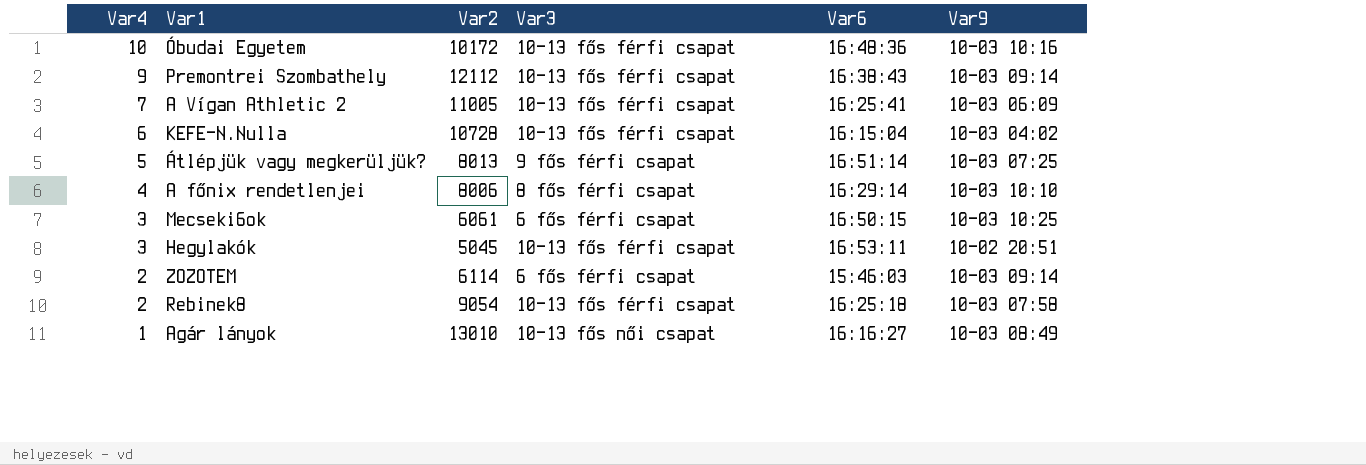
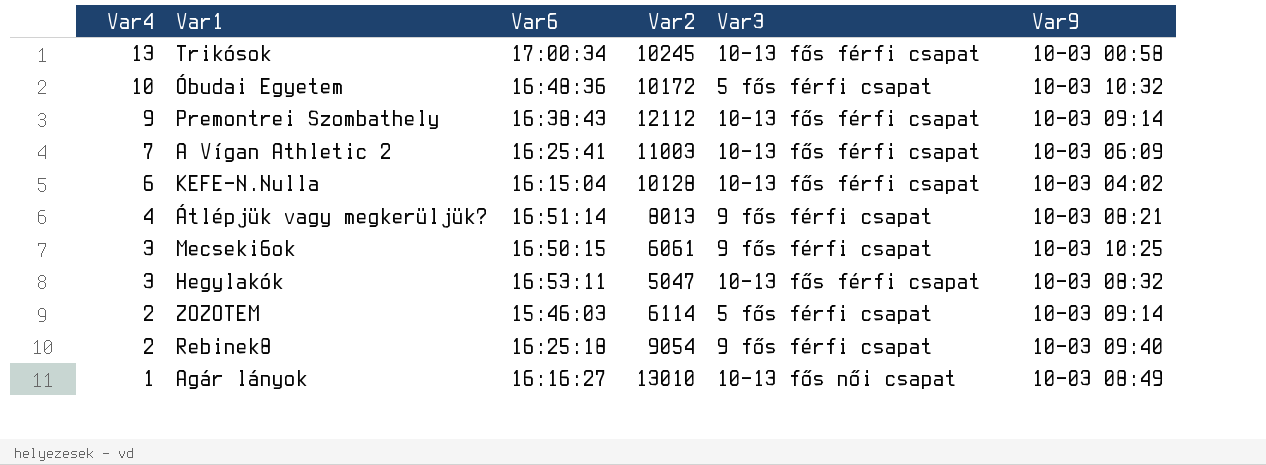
column Var6 | position: 5 -> 3
row A főnix rendetlenjei: 4 | 8006 | 8 fős férfi csapat | 16:29:14 | 10-03 10:10 -> none
row Trikósok: none -> 13 | 17:00:34 | 10245 | 10-13 fős férfi csapat | 10-03 00:58
Óbudai Egyetem | Var3: 10-13 fős férfi csapat -> 5 fős férfi csapat
Óbudai Egyetem | Var9: 10-03 10:16 -> 10-03 10:32
A Vígan Athletic 2 | Var2: 11005 -> 11003
KEFE-N.Nulla | Var2: 10728 -> 10128
Átlépjük vagy megkerüljük? | Var4: 5 -> 4
Átlépjük vagy megkerüljük? | Var9: 10-03 07:25 -> 10-03 08:21
Mecseki6ok | Var3: 6 fős férfi csapat -> 9 fős férfi csapat
Hegylakók | Var2: 5045 -> 5047
Hegylakók | Var9: 10-02 20:51 -> 10-03 08:32
ZOZOTEM | Var3: 6 fős férfi csapat -> 5 fős férfi csapat
Rebinek8 | Var3: 10-13 fős férfi csapat -> 9 fős férfi csapat
Rebinek8 | Var9: 10-03 07:58 -> 10-03 09:40

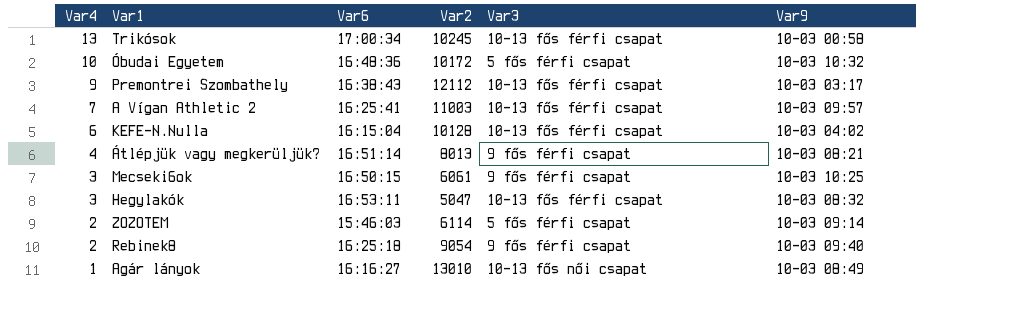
Premontrei Szombathely | Var9: 10-03 09:14 -> 10-03 03:17
A Vígan Athletic 2 | Var9: 10-03 06:09 -> 10-03 09:57

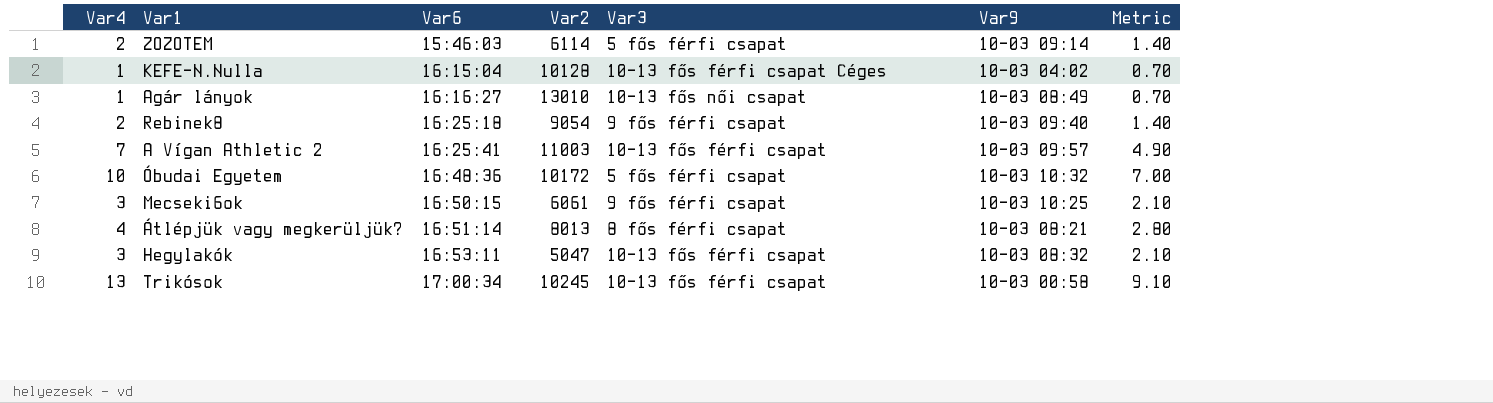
row order: Var4 descending -> Var6 ascending
column Metric | formula: none -> [Var4] * 0.7
row Premontrei Szombathely: 9 | 16:38:43 | 12112 | 10-13 fős férfi csapat | 10-03 03:17 -> none
KEFE-N.Nulla | Var4: 6 -> 1
KEFE-N.Nulla | Var3: 10-13 fős férfi csapat -> 10-13 fős férfi csapat Céges
Átlépjük vagy megkerüljük? | Var3: 9 fős férfi csapat -> 8 fős férfi csapat

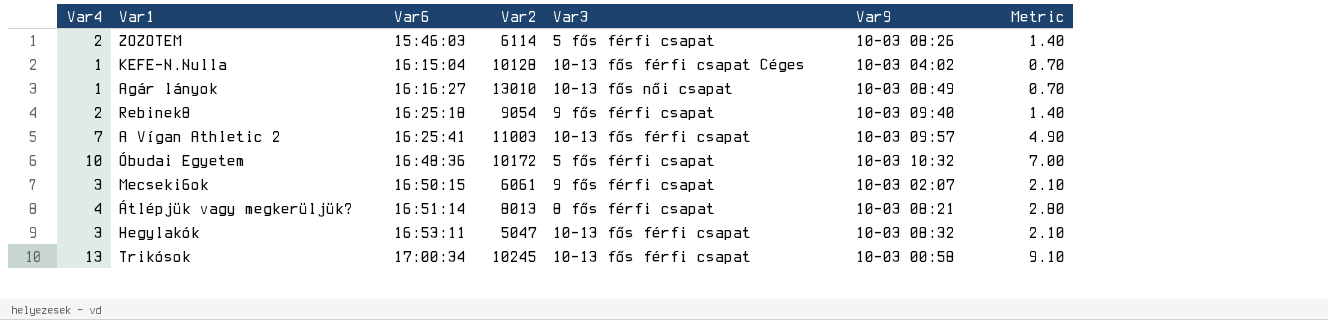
ZOZOTEM | Var9: 10-03 09:14 -> 10-03 08:26
Mecseki6ok | Var9: 10-03 10:25 -> 10-03 02:07

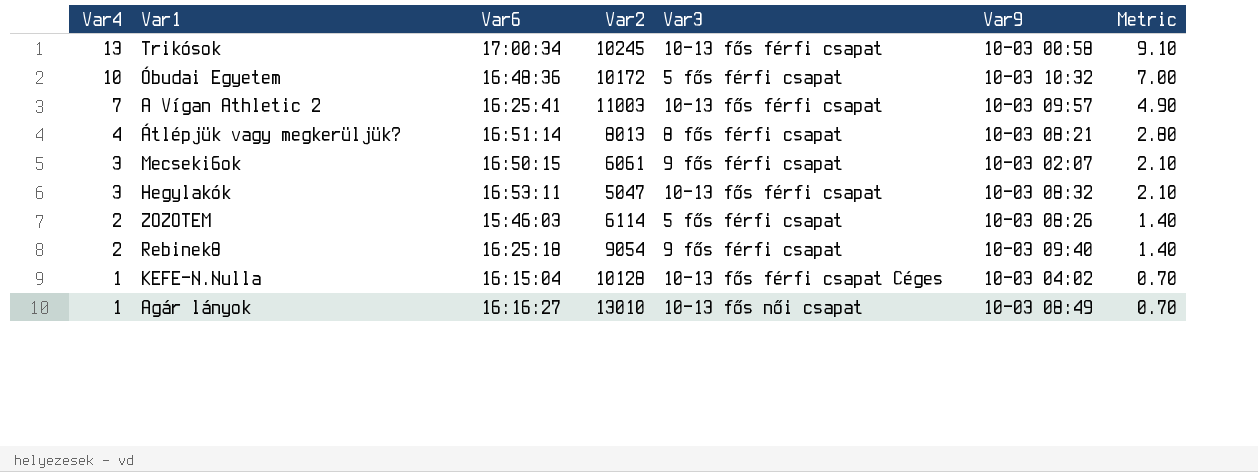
row order: Var6 ascending -> Var4 descending

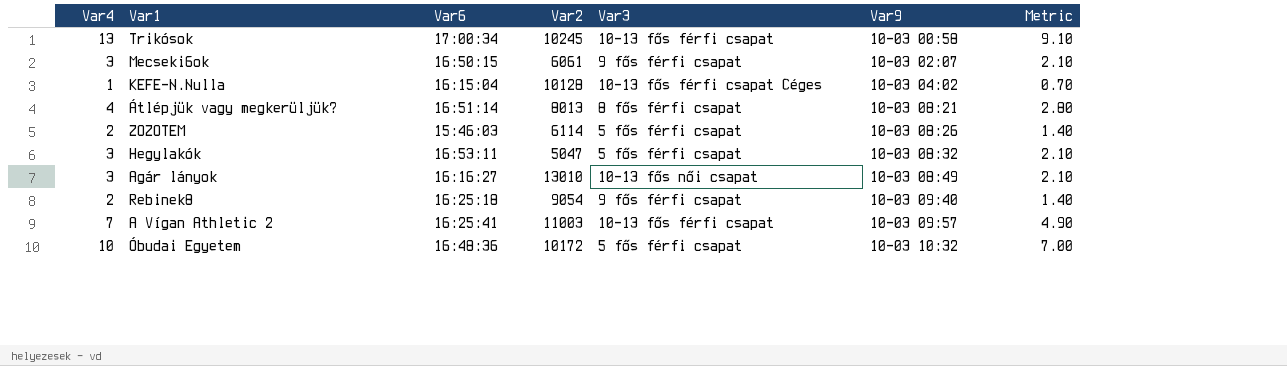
row order: Var4 descending -> Var9 ascending
Hegylakók | Var3: 10-13 fős férfi csapat -> 5 fős férfi csapat
Agár lányok | Var4: 1 -> 3
Agár lányok | Metric: 0.70 -> 2.10

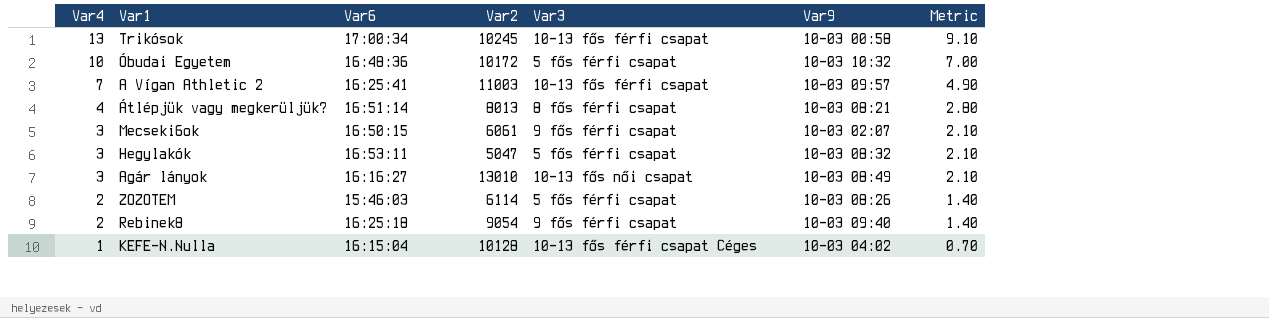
row order: Var9 ascending -> Var4 descending

